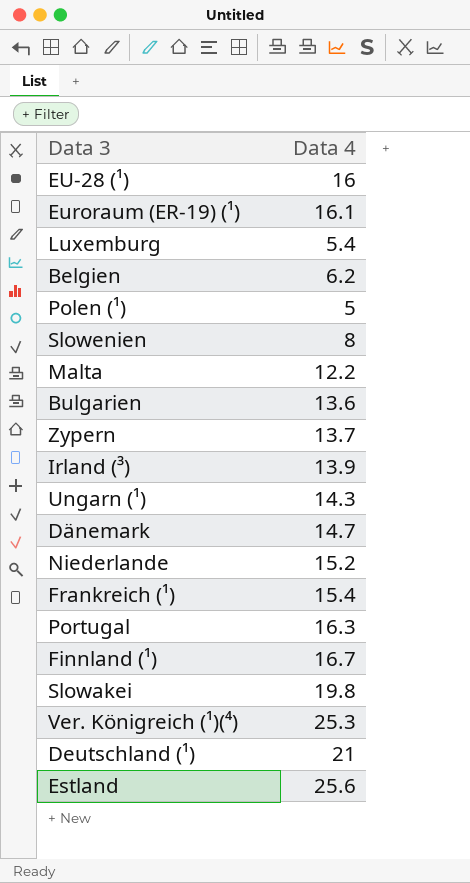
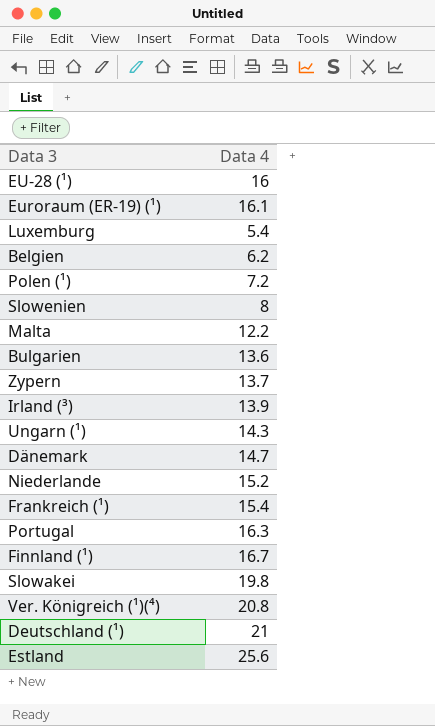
Polen (¹) | Data 4: 5 -> 7.2
Ver. Königreich (¹)(⁴) | Data 4: 25.3 -> 20.8

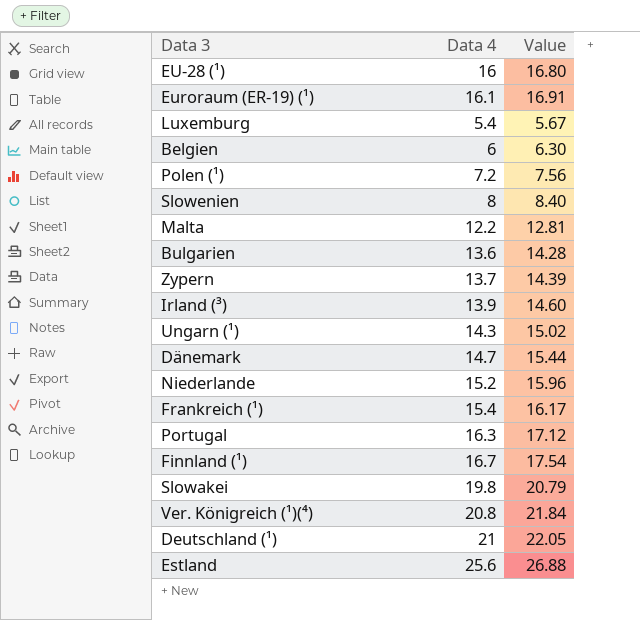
column Value | formula: none -> [Data 4] * 1.05
Belgien | Data 4: 6.2 -> 6

